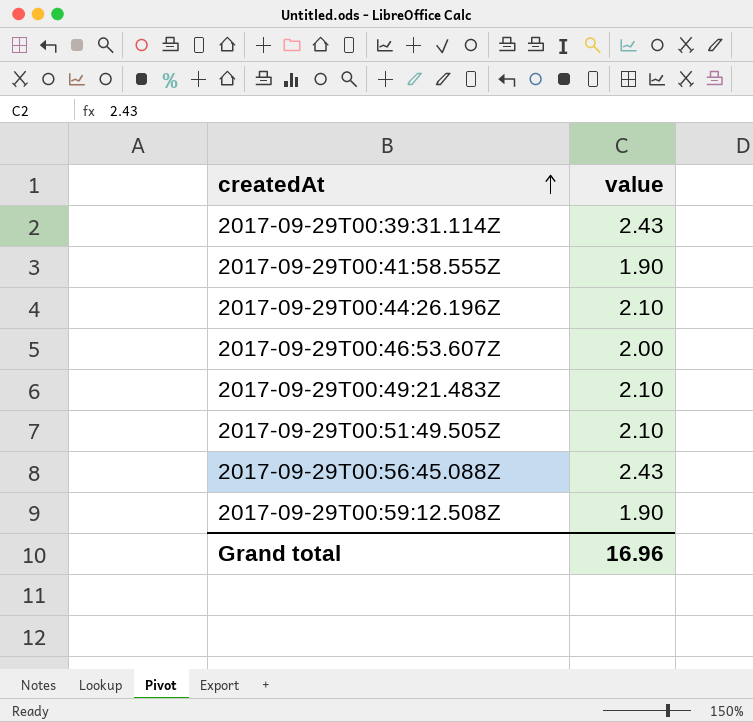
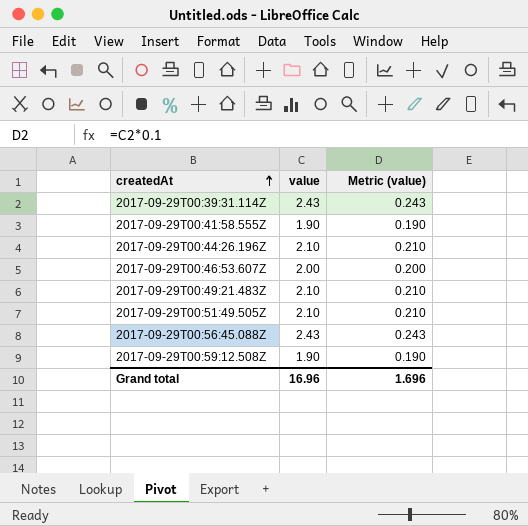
column Metric (value) | formula: none -> [value] * 0.1

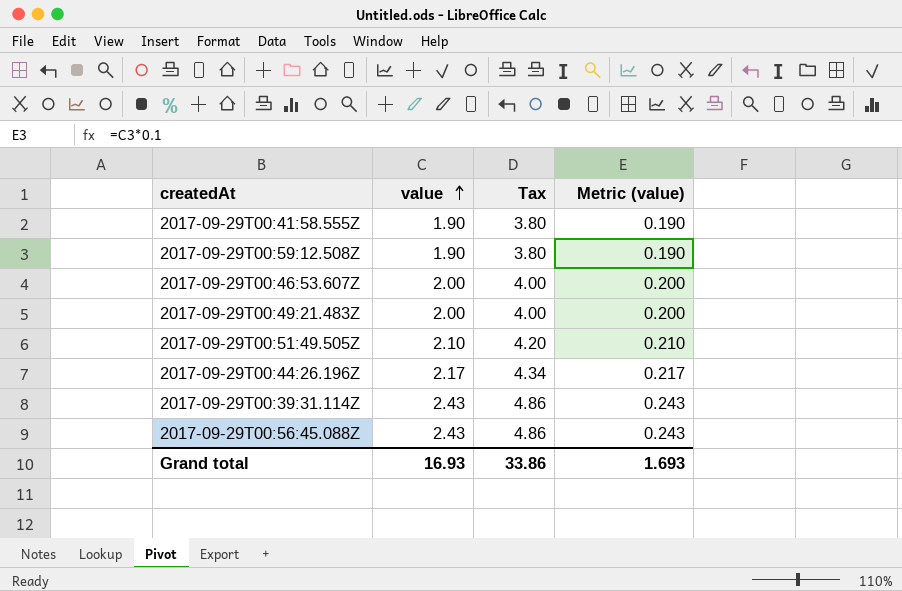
row order: createdAt ascending -> value ascending
column Tax | formula: none -> [value] * 2
2017-09-29T00:49:21.483Z | value: 2.10 -> 2.00
2017-09-29T00:49:21.483Z | Metric (value): 0.210 -> 0.200
2017-09-29T00:44:26.196Z | value: 2.10 -> 2.17
2017-09-29T00:44:26.196Z | Metric (value): 0.210 -> 0.217
Grand total | value: 16.96 -> 16.93
Grand total | Metric (value): 1.696 -> 1.693

